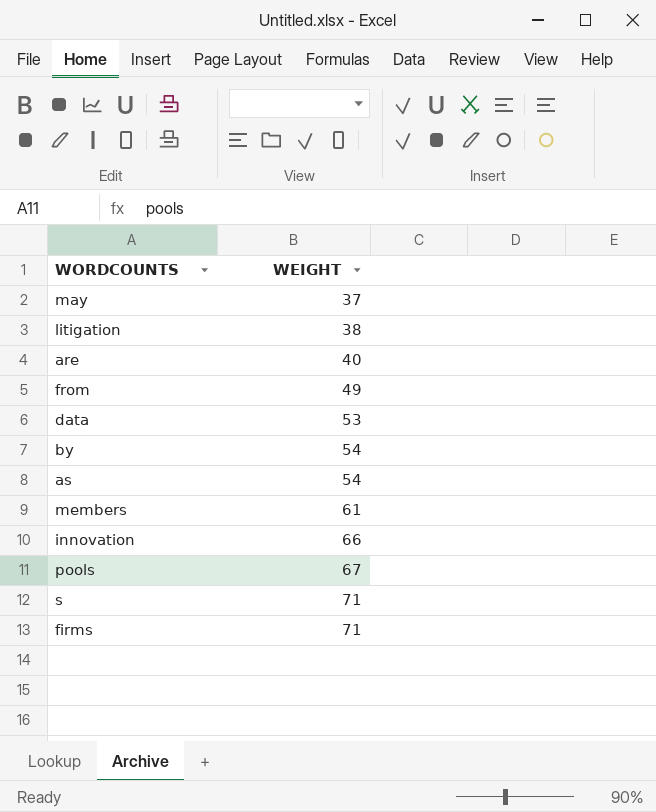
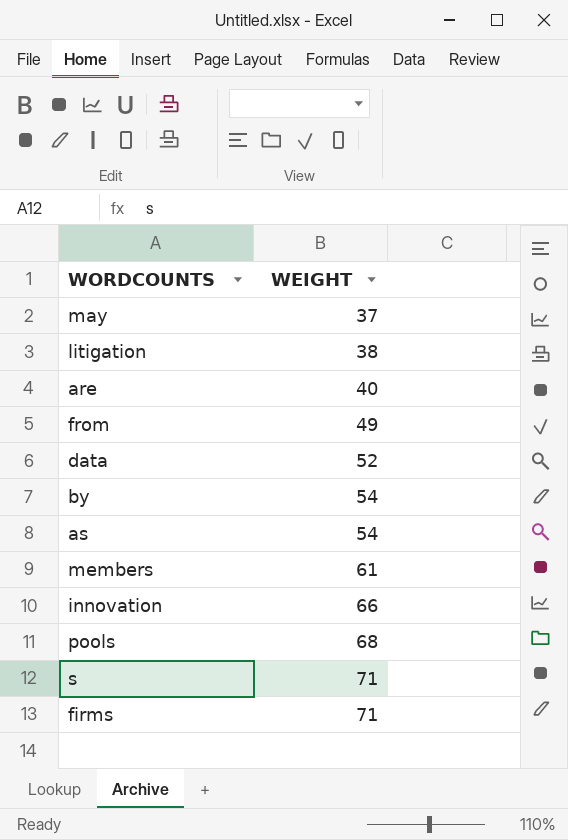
data | WEIGHT: 53 -> 52
pools | WEIGHT: 67 -> 68

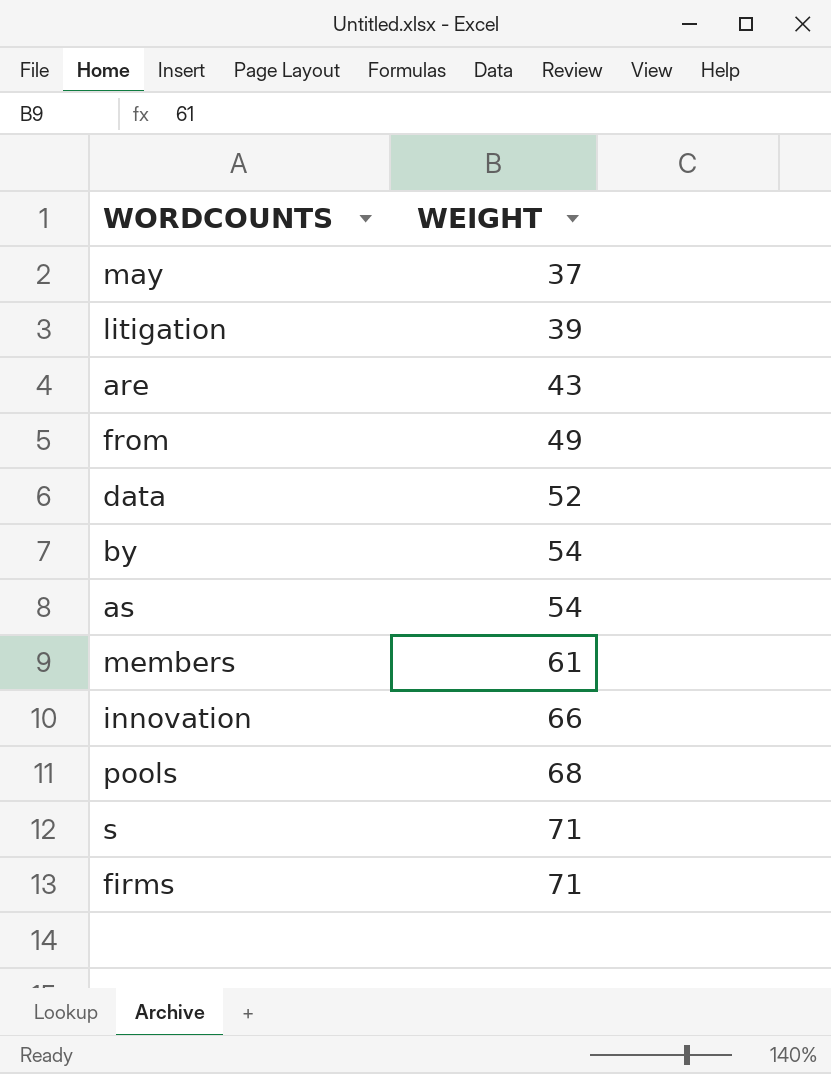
litigation | WEIGHT: 38 -> 39
are | WEIGHT: 40 -> 43

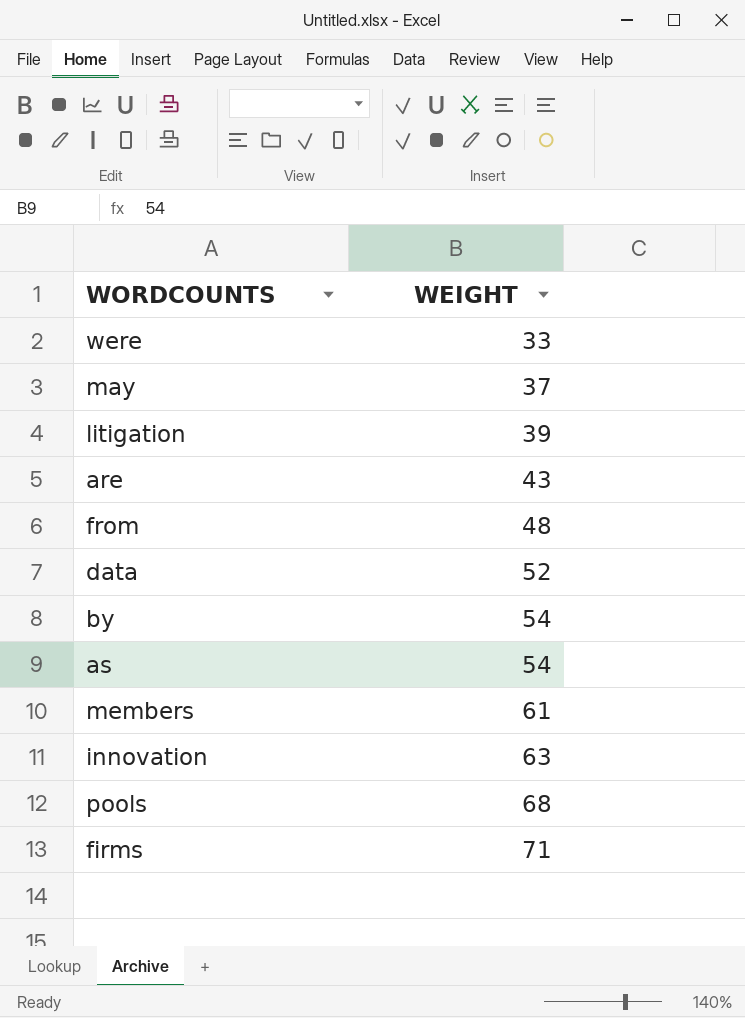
row s: 71 -> none
row were: none -> 33
from | WEIGHT: 49 -> 48
innovation | WEIGHT: 66 -> 63

